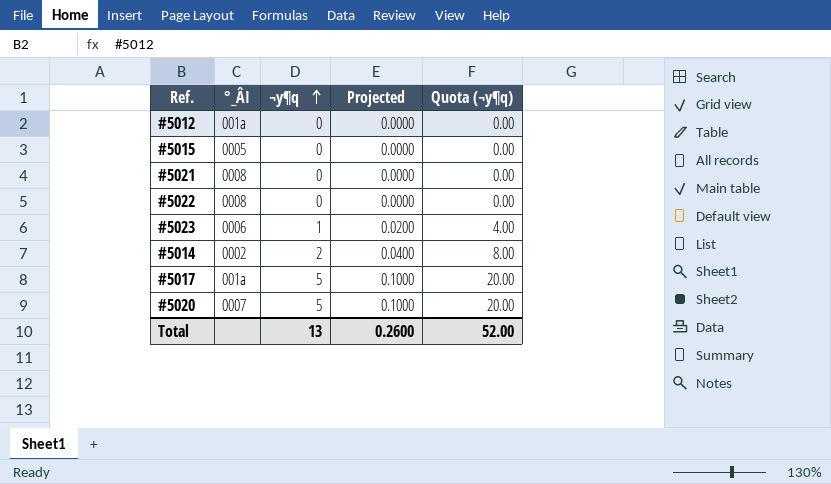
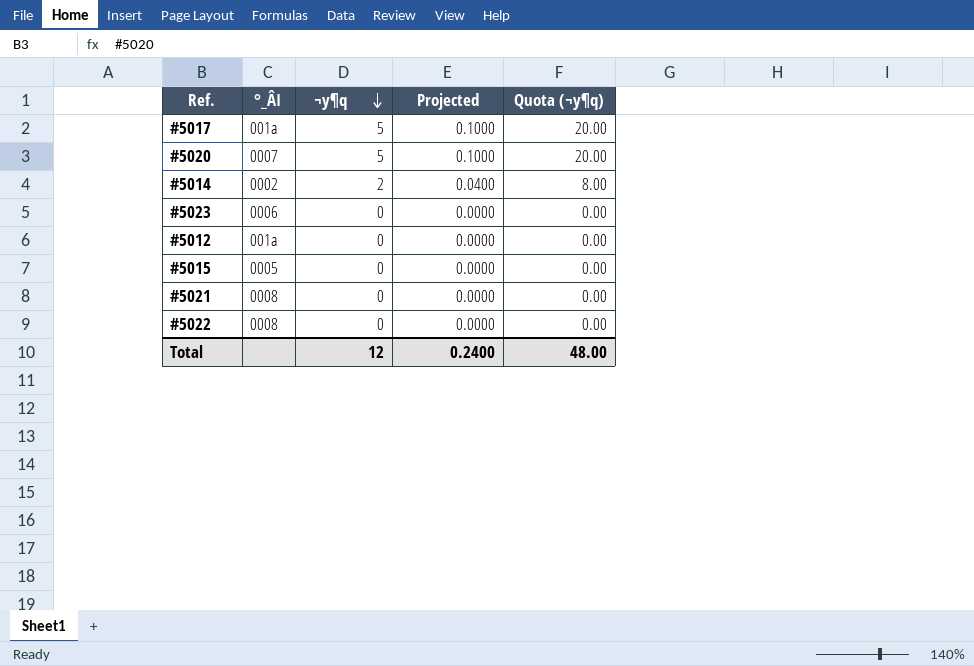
row order: ¬y¶q ascending -> ¬y¶q descending
#5023 | ¬y¶q: 1 -> 0
#5023 | Projected: 0.0200 -> 0.0000
#5023 | Quota (¬y¶q): 4.00 -> 0.00
Total | ¬y¶q: 13 -> 12
Total | Projected: 0.2600 -> 0.2400
Total | Quota (¬y¶q): 52.00 -> 48.00

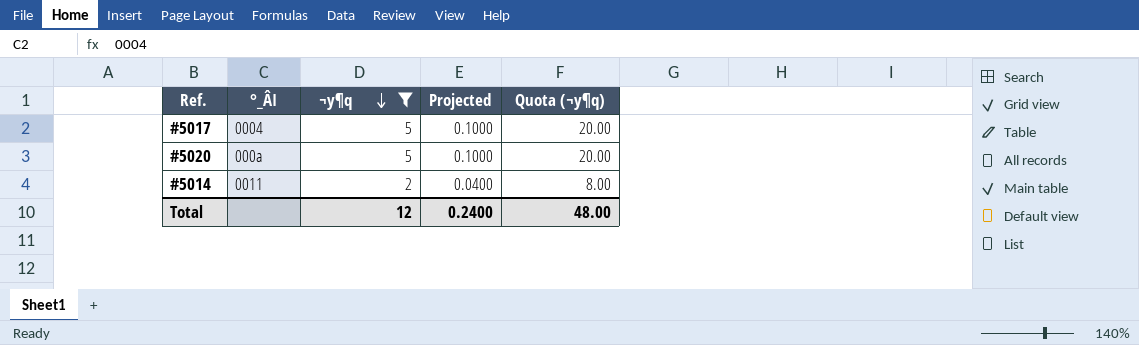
filter: none -> ¬y¶q != 0
#5017 | °_ÂI: 001a -> 0004
#5020 | °_ÂI: 0007 -> 000a
#5014 | °_ÂI: 0002 -> 0011

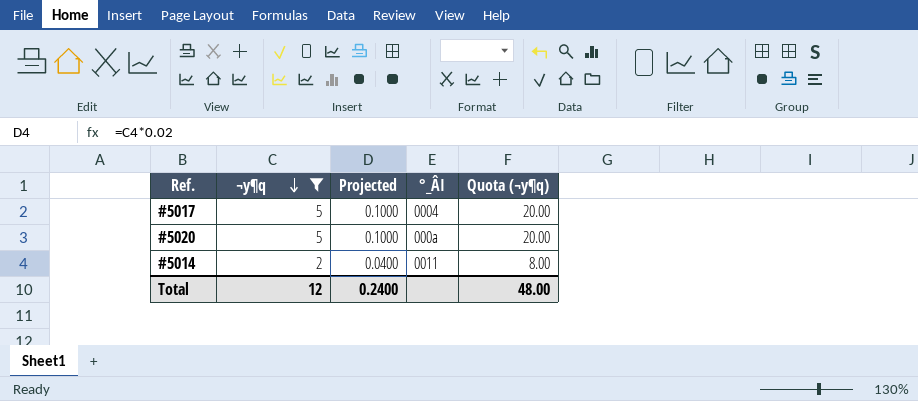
column °_ÂI | position: 2 -> 4

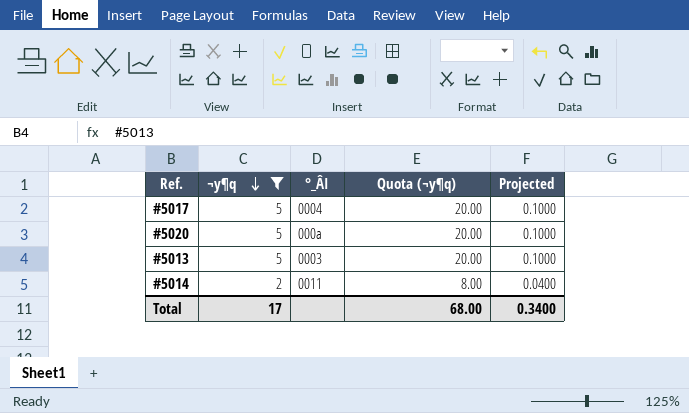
column Projected | position: 3 -> 5
row #5013: none -> 5 | 0003 | 20.00 | 0.1000
Total | ¬y¶q: 12 -> 17
Total | Quota (¬y¶q): 48.00 -> 68.00
Total | Projected: 0.2400 -> 0.3400

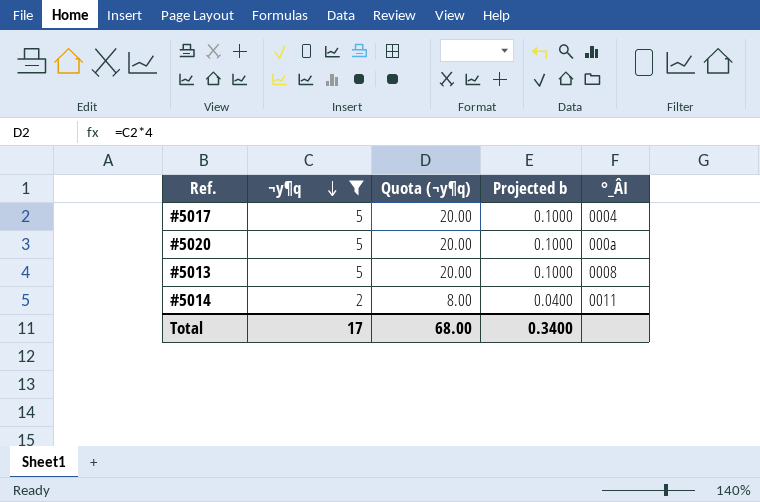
column name: Projected -> Projected b
column °_ÂI | position: 3 -> 5
#5013 | °_ÂI: 0003 -> 0008

